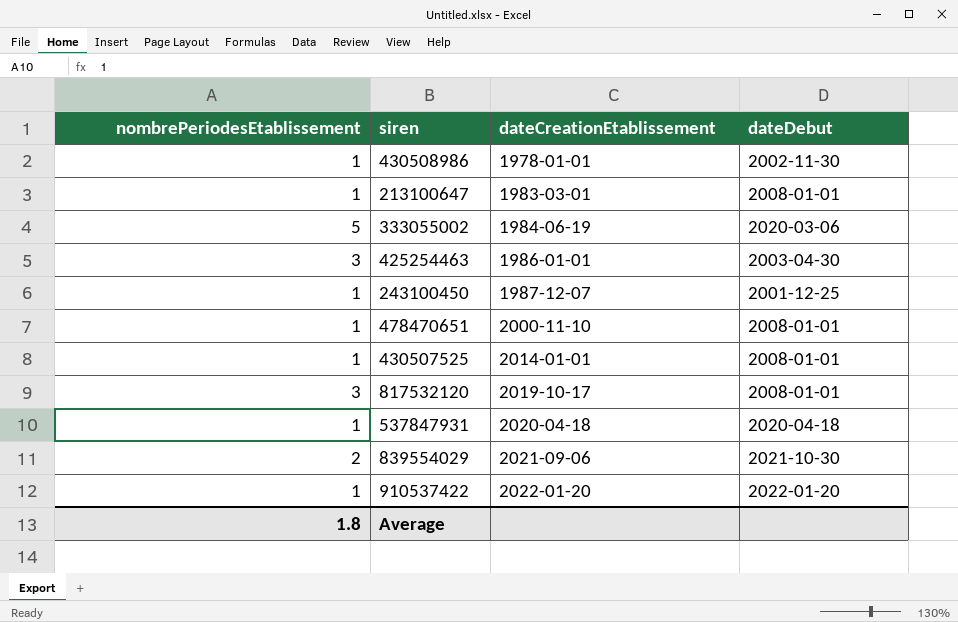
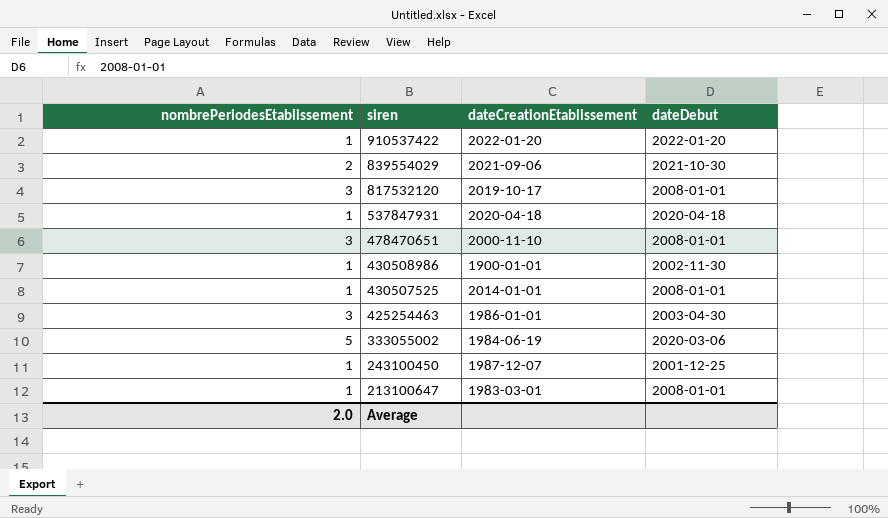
row order: dateCreationEtablissement ascending -> siren descending
478470651 | nombrePeriodesEtablissement: 1 -> 3
430508986 | dateCreationEtablissement: 1978-01-01 -> 1900-01-01
Average | nombrePeriodesEtablissement: 1.8 -> 2.0

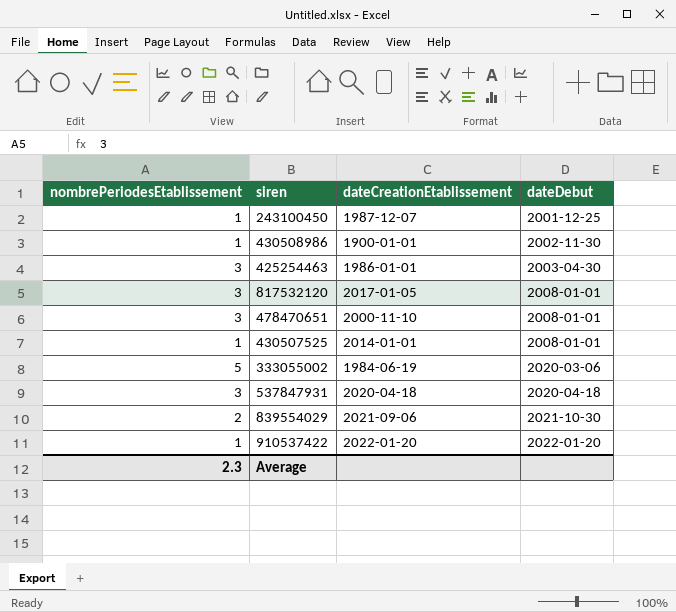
row order: siren descending -> dateDebut ascending
row 213100647: 1 | 1983-03-01 | 2008-01-01 -> none
817532120 | dateCreationEtablissement: 2019-10-17 -> 2017-01-05
537847931 | nombrePeriodesEtablissement: 1 -> 3
Average | nombrePeriodesEtablissement: 2.0 -> 2.3

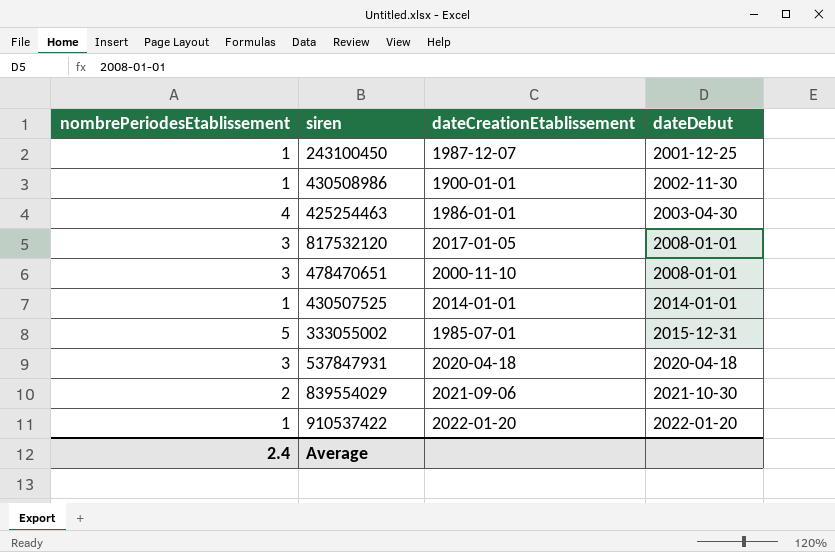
425254463 | nombrePeriodesEtablissement: 3 -> 4
430507525 | dateDebut: 2008-01-01 -> 2014-01-01
333055002 | dateCreationEtablissement: 1984-06-19 -> 1985-07-01
333055002 | dateDebut: 2020-03-06 -> 2015-12-31
Average | nombrePeriodesEtablissement: 2.3 -> 2.4

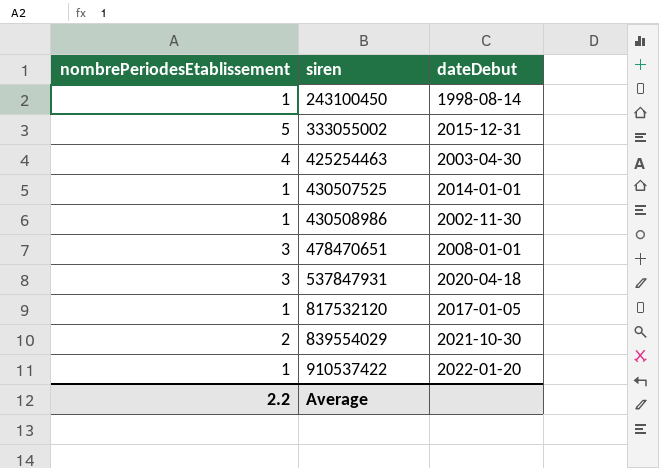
row order: dateDebut ascending -> siren ascending
column dateCreationEtablissement | position: 3 -> none
243100450 | dateDebut: 2001-12-25 -> 1998-08-14
817532120 | nombrePeriodesEtablissement: 3 -> 1
817532120 | dateDebut: 2008-01-01 -> 2017-01-05
Average | nombrePeriodesEtablissement: 2.4 -> 2.2

